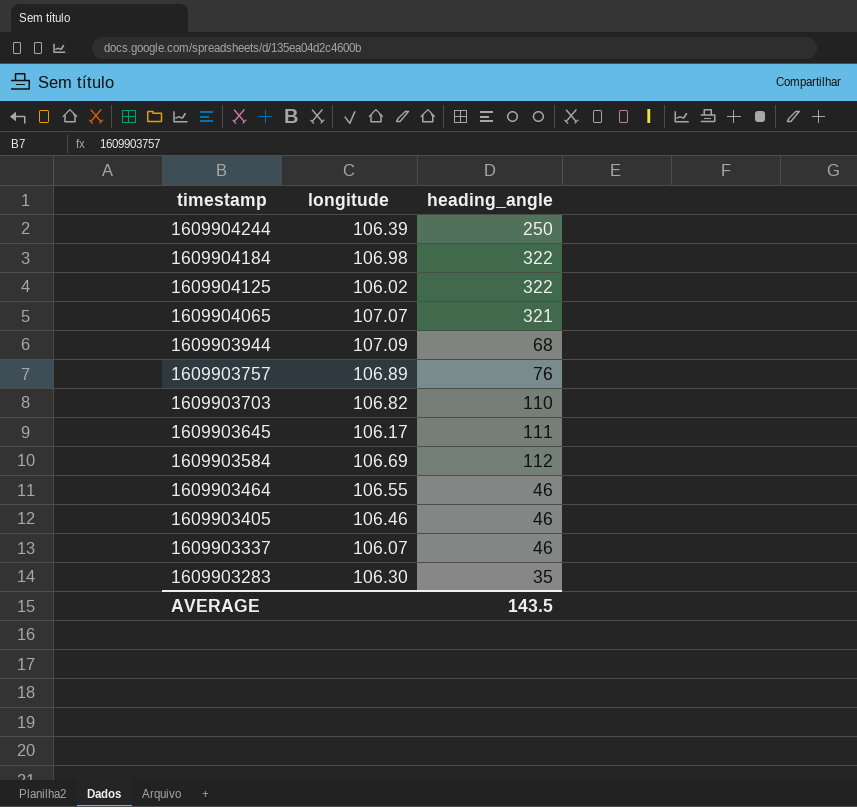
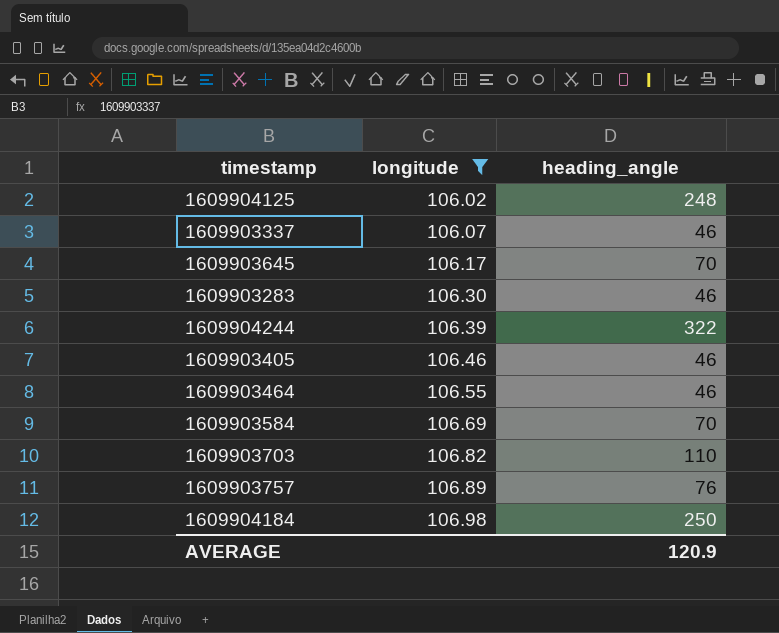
filter: none -> longitude <= 106.98
row order: timestamp descending -> longitude ascending
1609904125 | heading_angle: 322 -> 248
1609903645 | heading_angle: 111 -> 70
1609903283 | heading_angle: 35 -> 46
1609904244 | heading_angle: 250 -> 322
1609903584 | heading_angle: 112 -> 70
1609904184 | heading_angle: 322 -> 250
AVERAGE | heading_angle: 143.5 -> 120.9

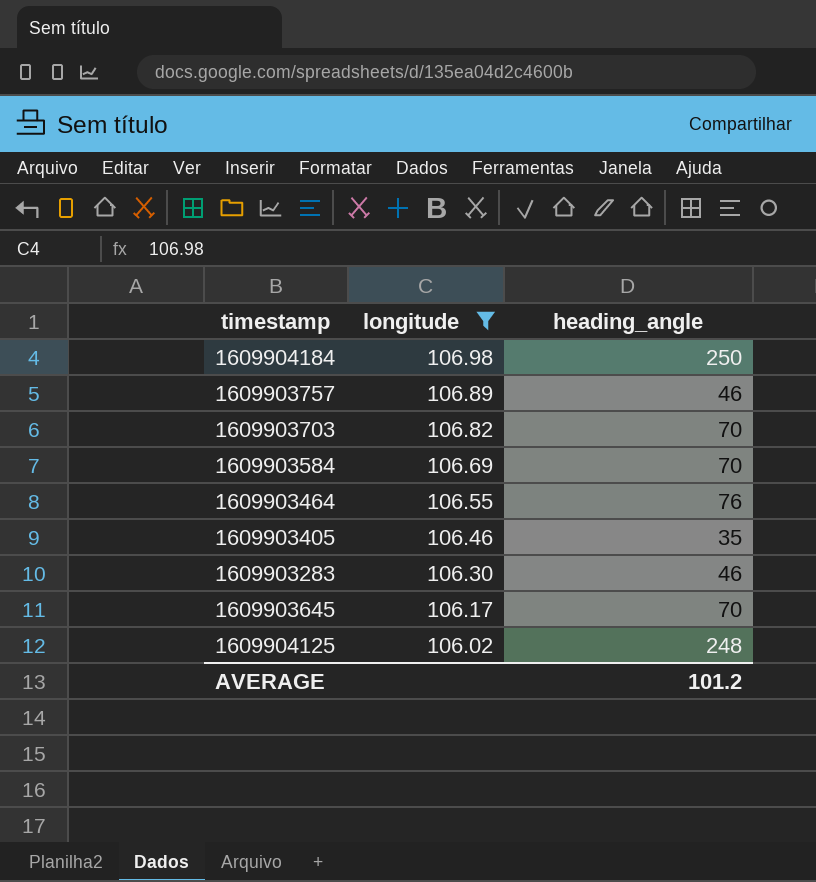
row order: longitude ascending -> longitude descending
row 1609903337: 106.07 | 46 -> none
row 1609904244: 106.39 | 322 -> none
1609903757 | heading_angle: 76 -> 46
1609903703 | heading_angle: 110 -> 70
1609903464 | heading_angle: 46 -> 76
1609903405 | heading_angle: 46 -> 35
AVERAGE | heading_angle: 120.9 -> 101.2

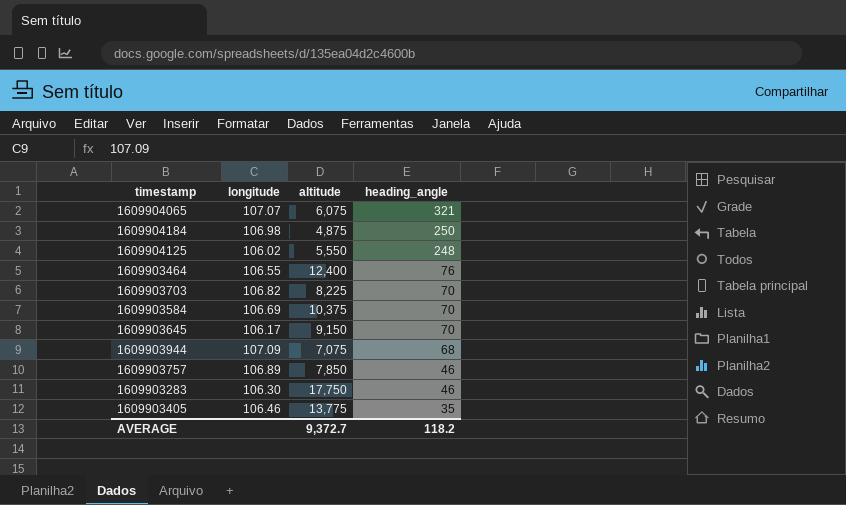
filter: longitude <= 106.98 -> none
row order: longitude descending -> heading_angle descending
column altitude | position: none -> 3
AVERAGE | heading_angle: 101.2 -> 118.2

